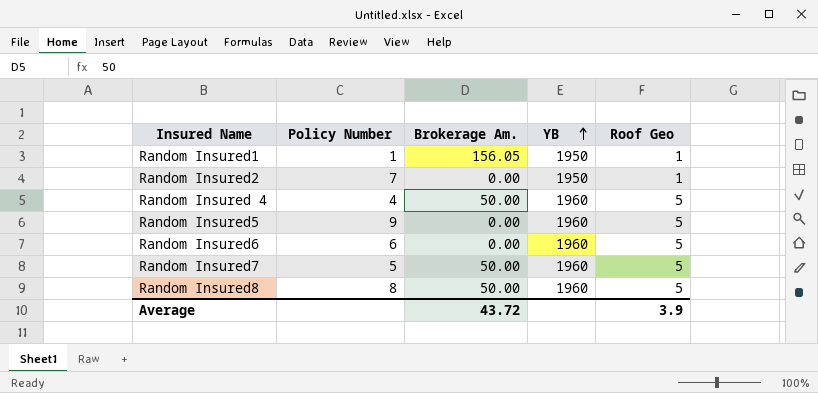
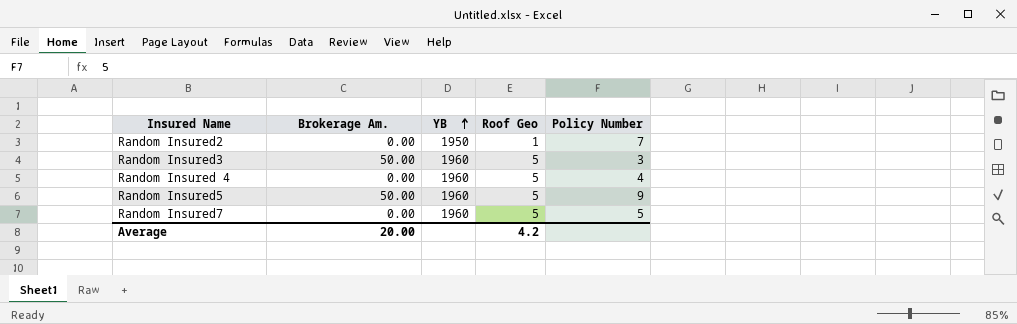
column Policy Number | position: 2 -> 5
row Random Insured1: 1 | 156.05 | 1950 | 1 -> none
row Random Insured6: 6 | 0.00 | 1960 | 5 -> none
row Random Insured8: 8 | 50.00 | 1960 | 5 -> none
row Random Insured3: none -> 50.00 | 1960 | 5 | 3
Random Insured 4 | Brokerage Am.: 50.00 -> 0.00
Random Insured5 | Brokerage Am.: 0.00 -> 50.00
Random Insured7 | Brokerage Am.: 50.00 -> 0.00
Average | Brokerage Am.: 43.72 -> 20.00
Average | Roof Geo: 3.9 -> 4.2

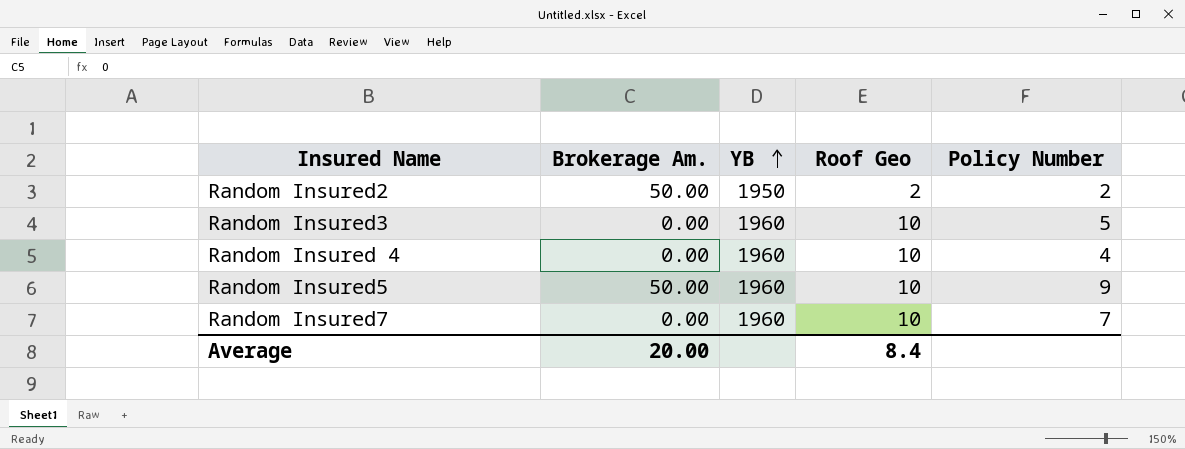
Random Insured2 | Brokerage Am.: 0.00 -> 50.00
Random Insured2 | Roof Geo: 1 -> 2
Random Insured2 | Policy Number: 7 -> 2
Random Insured3 | Brokerage Am.: 50.00 -> 0.00
Random Insured3 | Roof Geo: 5 -> 10
Random Insured3 | Policy Number: 3 -> 5
Random Insured 4 | Roof Geo: 5 -> 10
Random Insured5 | Roof Geo: 5 -> 10
Random Insured7 | Roof Geo: 5 -> 10
Random Insured7 | Policy Number: 5 -> 7
Average | Roof Geo: 4.2 -> 8.4

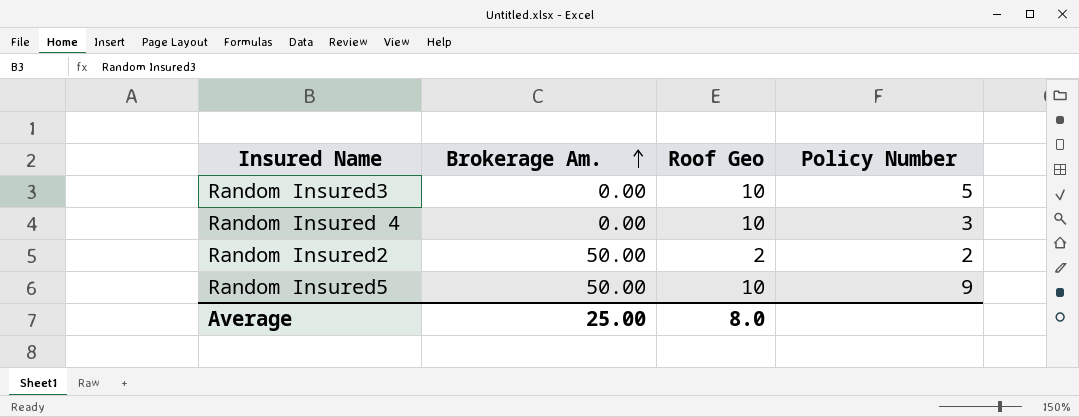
row order: YB ascending -> Brokerage Am. ascending
column YB | position: 3 -> none
row Random Insured7: 0.00 | 1960 | 10 | 7 -> none
Random Insured 4 | Policy Number: 4 -> 3
Average | Brokerage Am.: 20.00 -> 25.00
Average | Roof Geo: 8.4 -> 8.0

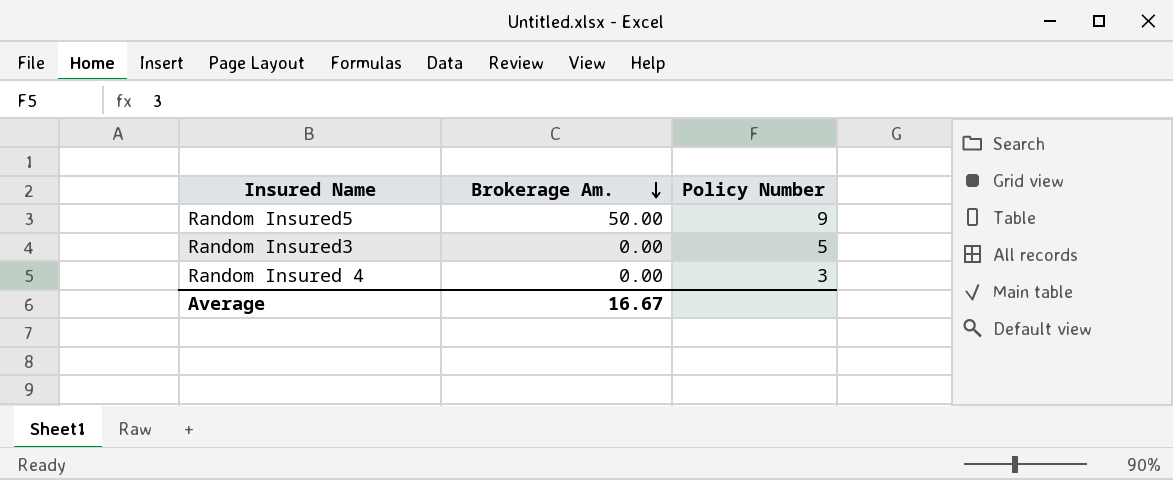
row order: Brokerage Am. ascending -> Brokerage Am. descending
column Roof Geo | position: 3 -> none
row Random Insured2: 50.00 | 2 | 2 -> none
Average | Brokerage Am.: 25.00 -> 16.67

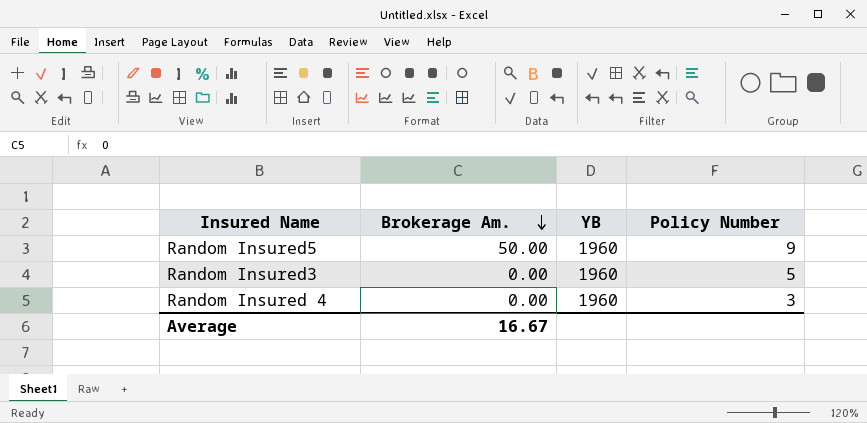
column YB | position: none -> 3

